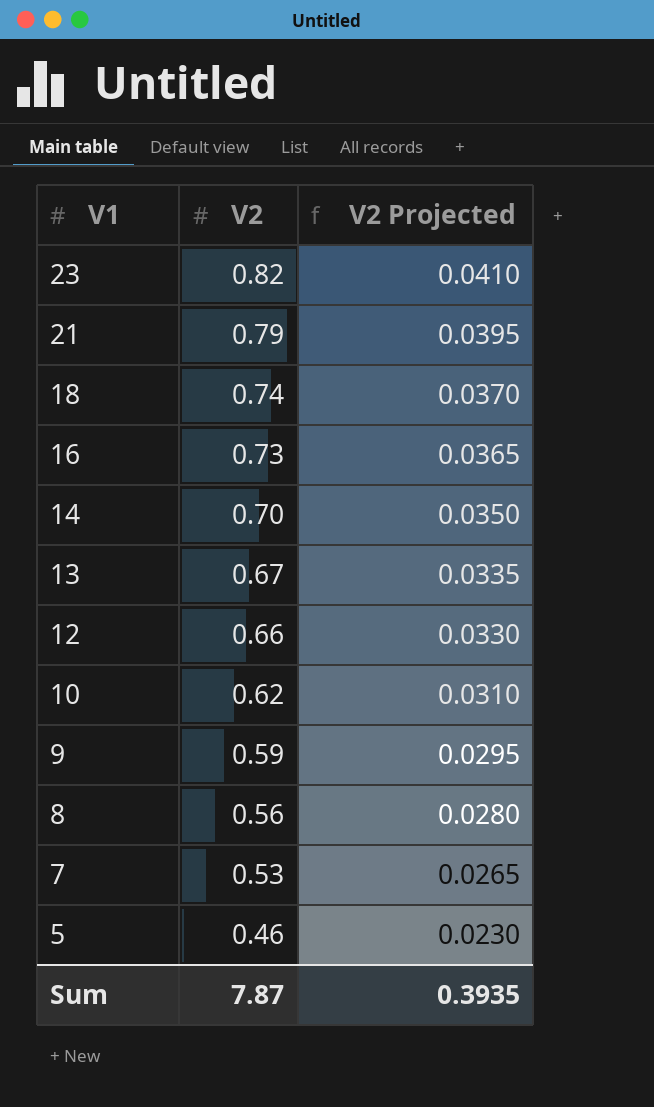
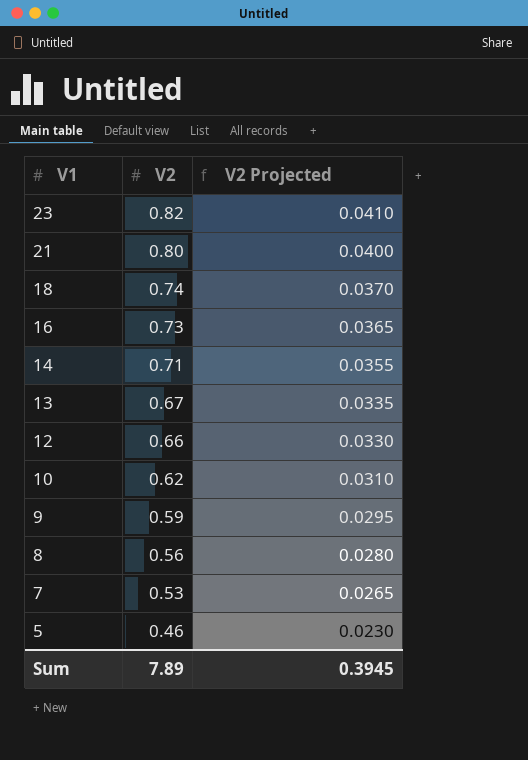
21 | V2: 0.79 -> 0.80
21 | V2 Projected: 0.0395 -> 0.0400
14 | V2: 0.70 -> 0.71
14 | V2 Projected: 0.0350 -> 0.0355
Sum | V2: 7.87 -> 7.89
Sum | V2 Projected: 0.3935 -> 0.3945

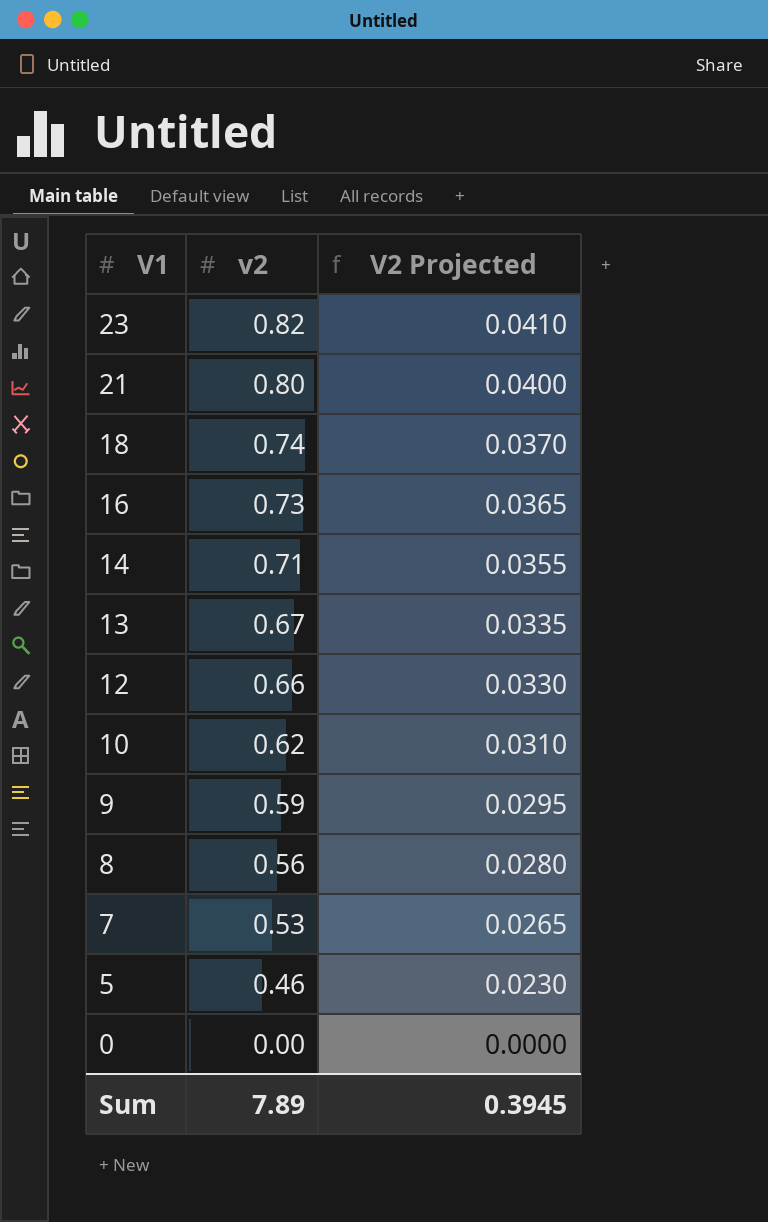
column name: V2 -> v2
row 0: none -> 0.00 | 0.0000

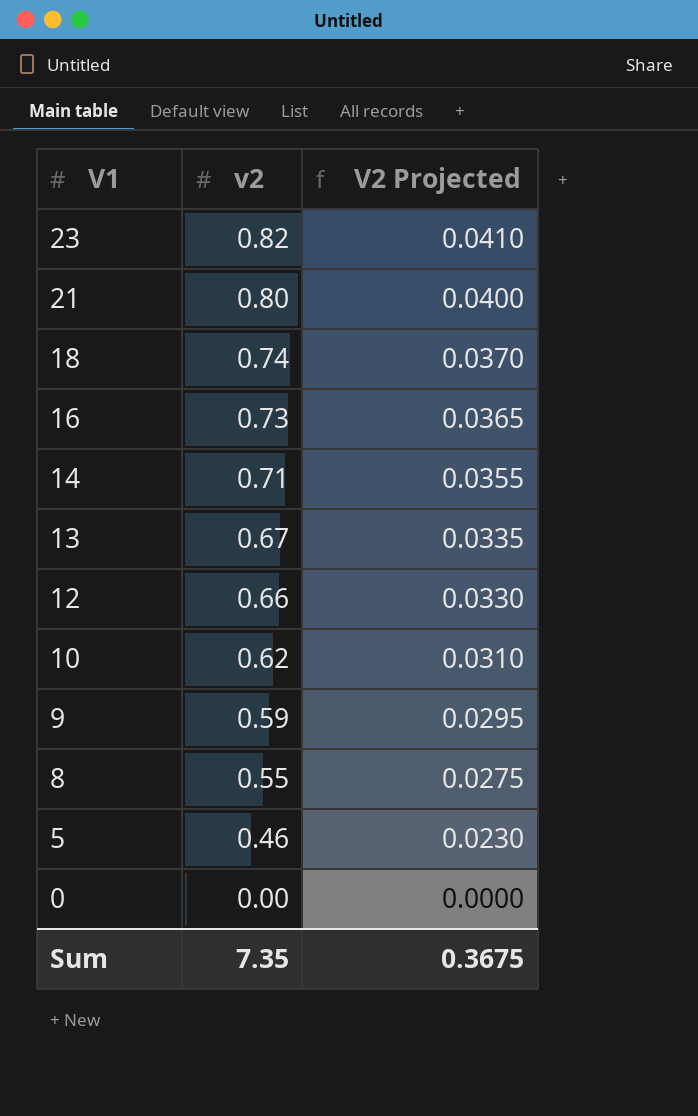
row 7: 0.53 | 0.0265 -> none
8 | v2: 0.56 -> 0.55
8 | V2 Projected: 0.0280 -> 0.0275
Sum | v2: 7.89 -> 7.35
Sum | V2 Projected: 0.3945 -> 0.3675

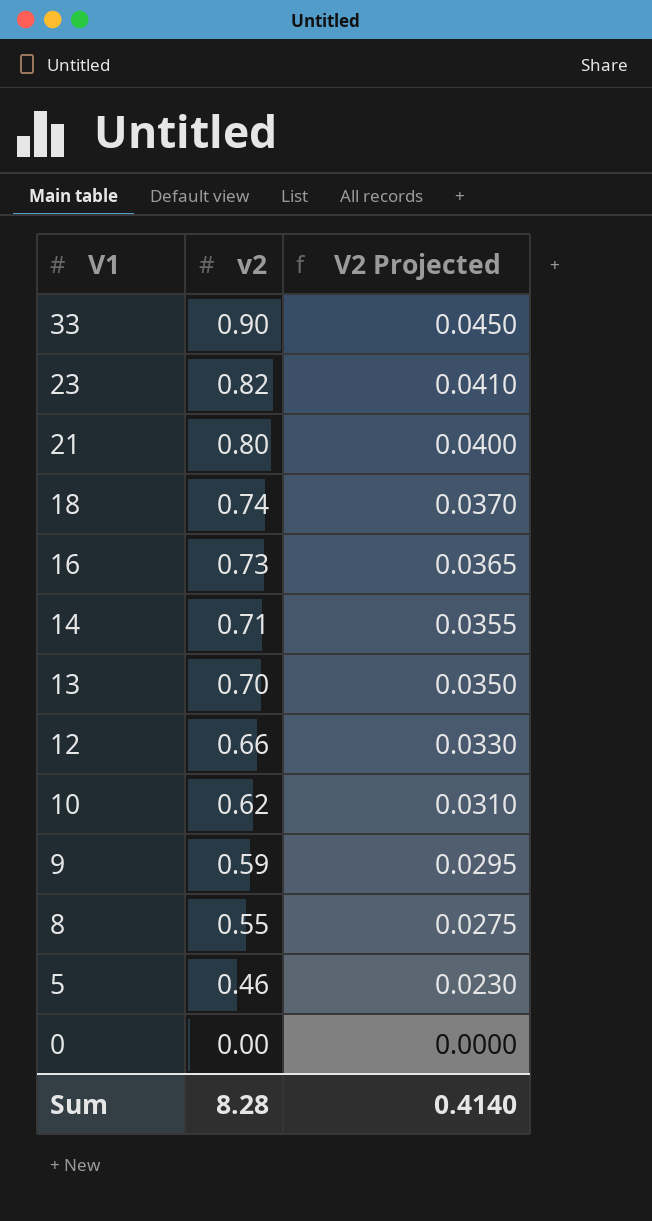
row 33: none -> 0.90 | 0.0450
13 | v2: 0.67 -> 0.70
13 | V2 Projected: 0.0335 -> 0.0350
Sum | v2: 7.35 -> 8.28
Sum | V2 Projected: 0.3675 -> 0.4140

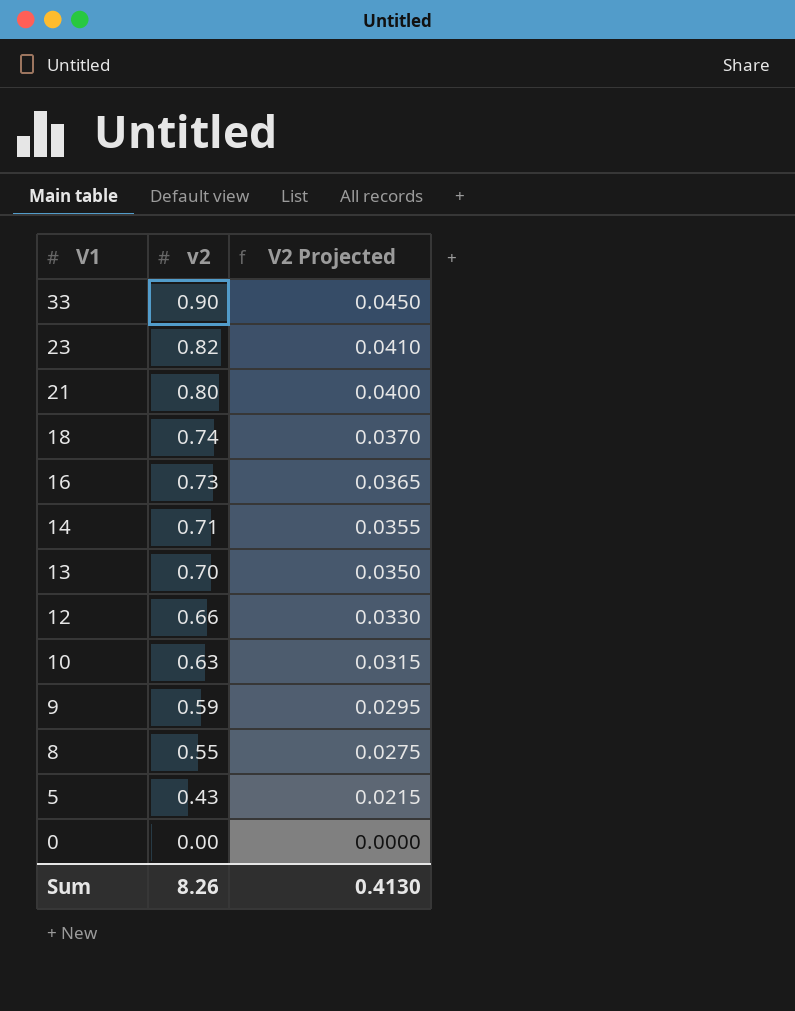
10 | v2: 0.62 -> 0.63
10 | V2 Projected: 0.0310 -> 0.0315
5 | v2: 0.46 -> 0.43
5 | V2 Projected: 0.0230 -> 0.0215
Sum | v2: 8.28 -> 8.26
Sum | V2 Projected: 0.4140 -> 0.4130

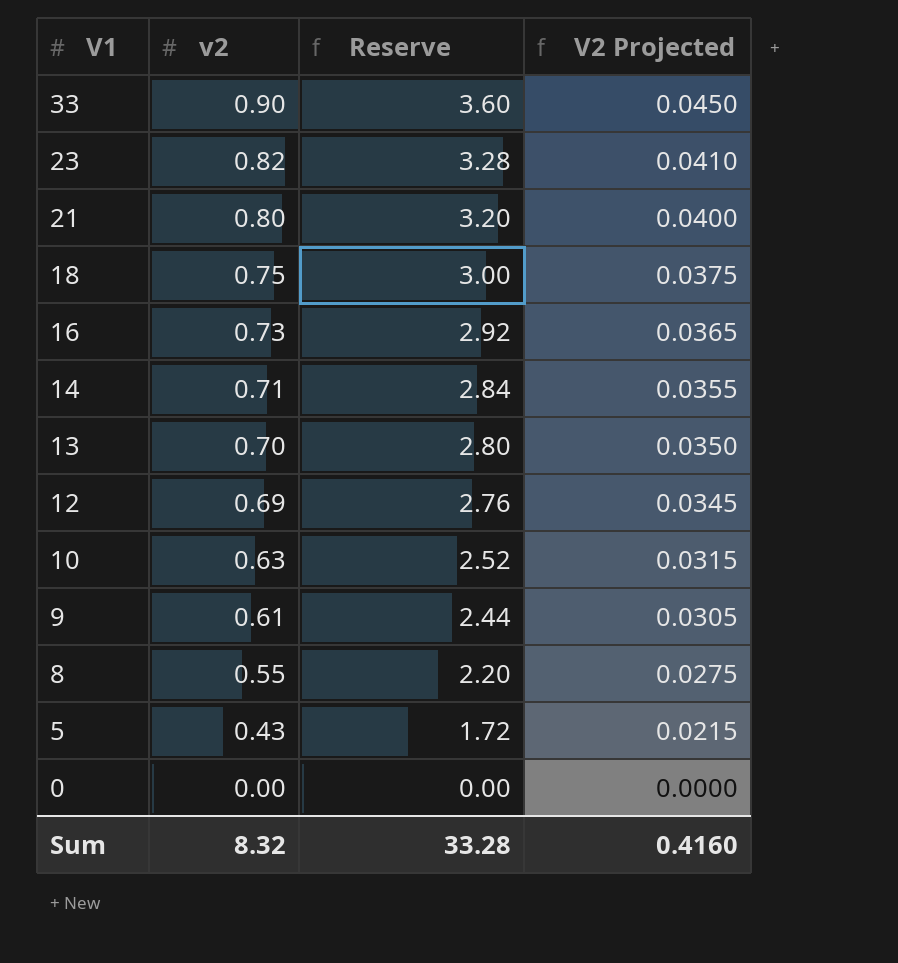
column Reserve | formula: none -> [v2] * 4
18 | v2: 0.74 -> 0.75
18 | V2 Projected: 0.0370 -> 0.0375
12 | v2: 0.66 -> 0.69
12 | V2 Projected: 0.0330 -> 0.0345
9 | v2: 0.59 -> 0.61
9 | V2 Projected: 0.0295 -> 0.0305
Sum | v2: 8.26 -> 8.32
Sum | V2 Projected: 0.4130 -> 0.4160

